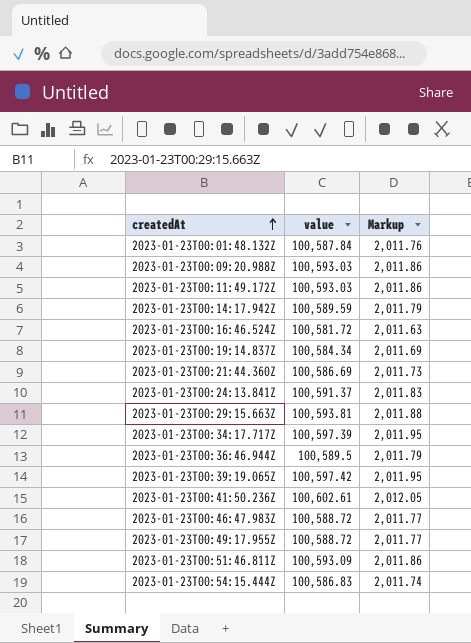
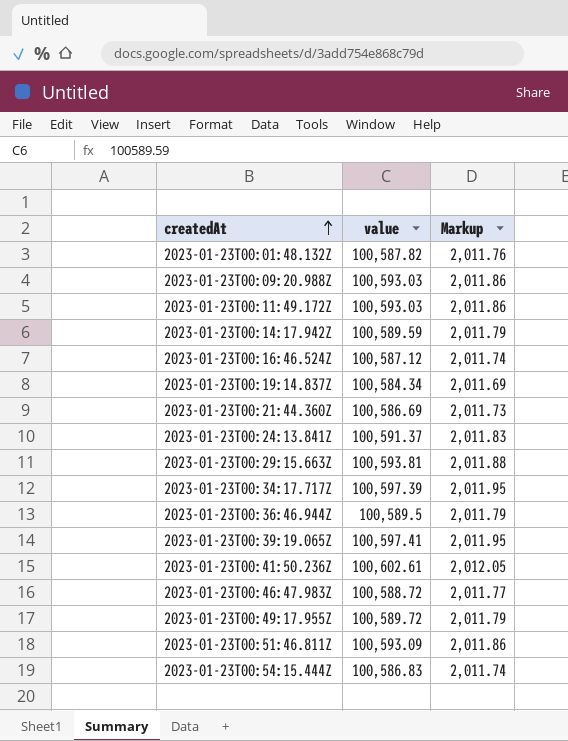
2023-01-23T00:01:48.132Z | value: 100,587.84 -> 100,587.82
2023-01-23T00:16:46.524Z | value: 100,581.72 -> 100,587.12
2023-01-23T00:16:46.524Z | Markup: 2,011.63 -> 2,011.74
2023-01-23T00:39:19.065Z | value: 100,597.42 -> 100,597.41
2023-01-23T00:49:17.955Z | value: 100,588.72 -> 100,589.72
2023-01-23T00:49:17.955Z | Markup: 2,011.77 -> 2,011.79

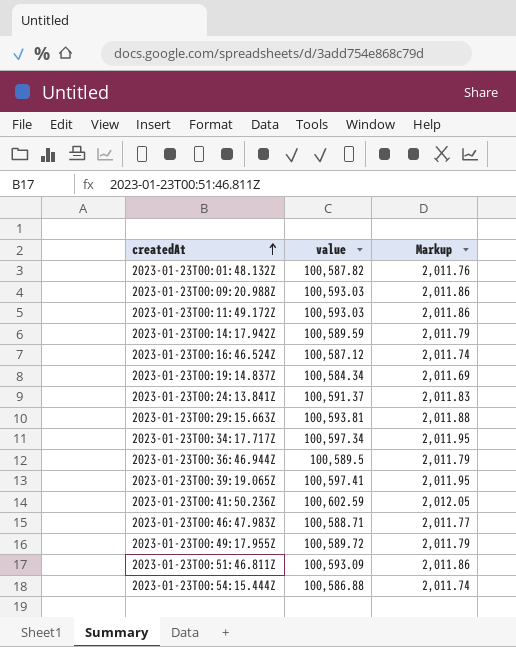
row 2023-01-23T00:21:44.360Z: 100,586.69 | 2,011.73 -> none
2023-01-23T00:34:17.717Z | value: 100,597.39 -> 100,597.34
2023-01-23T00:41:50.236Z | value: 100,602.61 -> 100,602.59
2023-01-23T00:46:47.983Z | value: 100,588.72 -> 100,588.71
2023-01-23T00:54:15.444Z | value: 100,586.83 -> 100,586.88

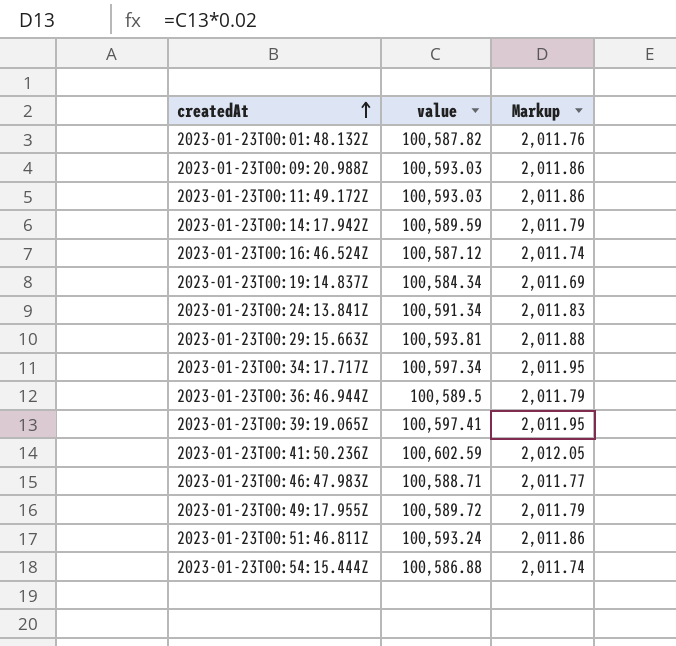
2023-01-23T00:24:13.841Z | value: 100,591.37 -> 100,591.34
2023-01-23T00:51:46.811Z | value: 100,593.09 -> 100,593.24

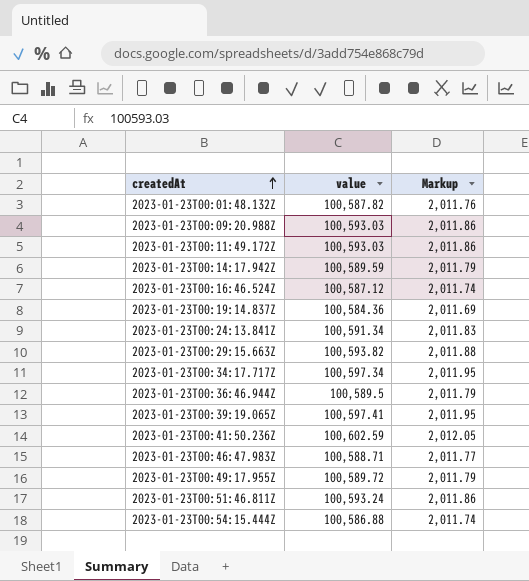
2023-01-23T00:19:14.837Z | value: 100,584.34 -> 100,584.36
2023-01-23T00:29:15.663Z | value: 100,593.81 -> 100,593.82

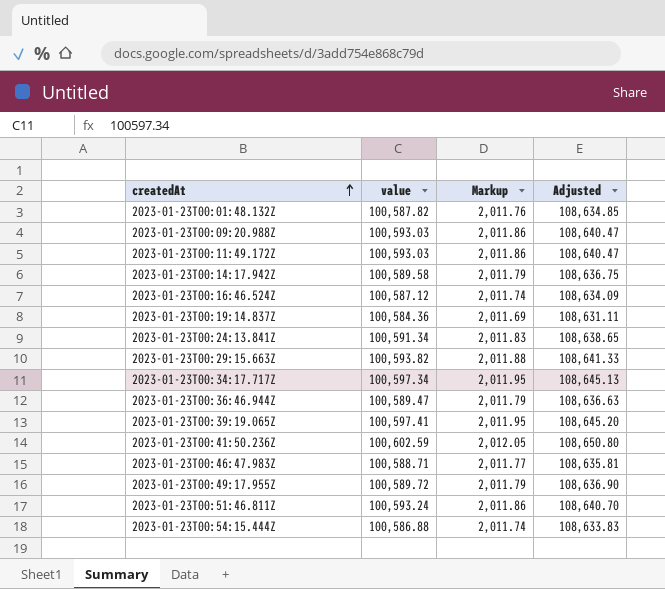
column Adjusted | formula: none -> [value] * 1.08
2023-01-23T00:14:17.942Z | value: 100,589.59 -> 100,589.58
2023-01-23T00:36:46.944Z | value: 100,589.5 -> 100,589.47

